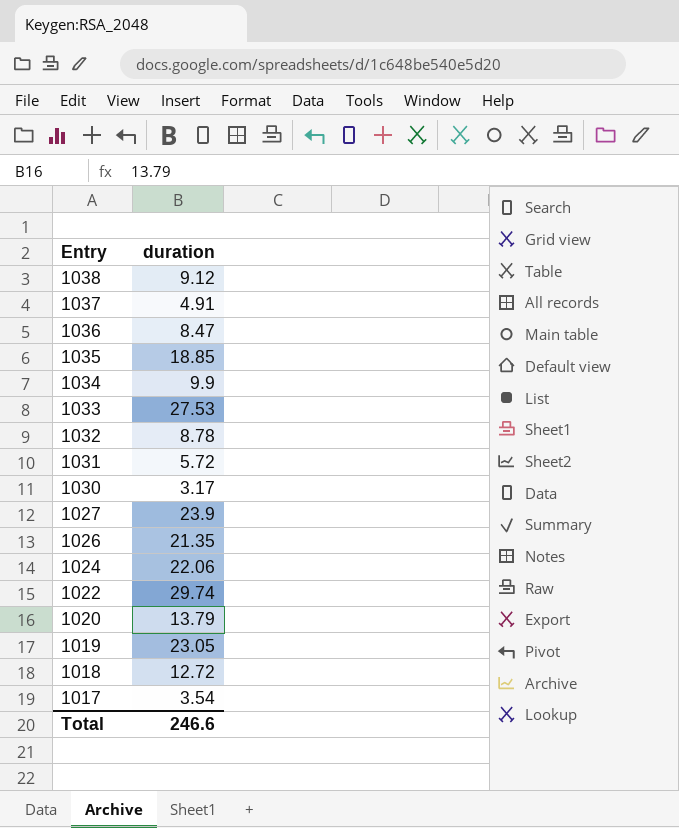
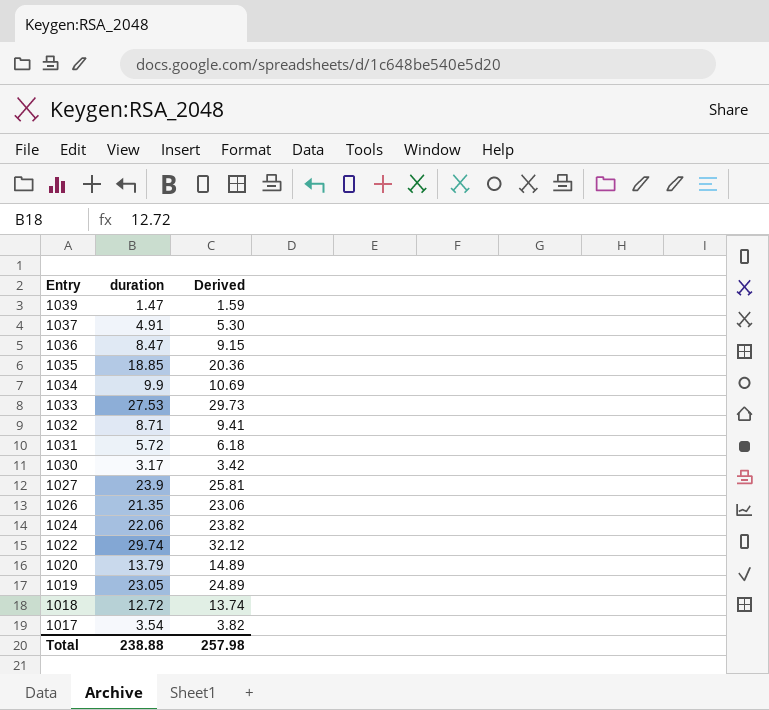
column Derived | formula: none -> [duration] * 1.08
row 1038: 9.12 -> none
row 1039: none -> 1.47 | 1.59
1032 | duration: 8.78 -> 8.71
Total | duration: 246.6 -> 238.88

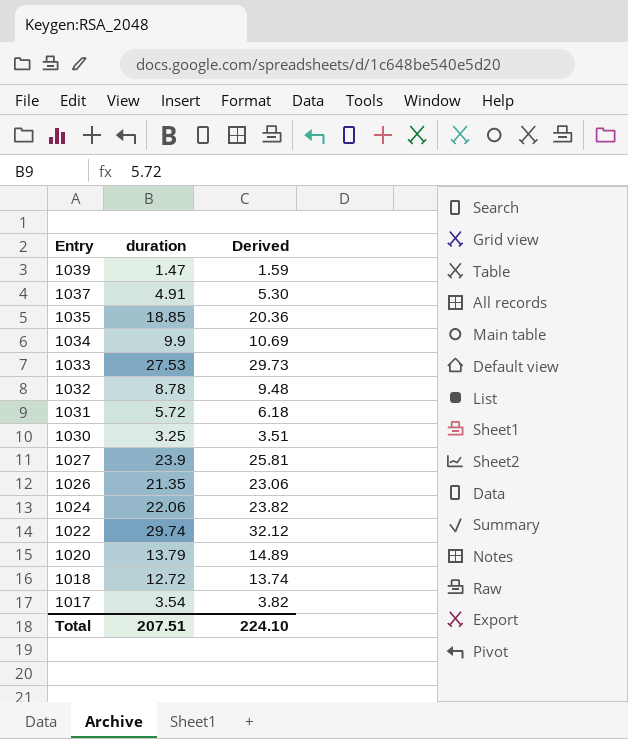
row 1036: 8.47 | 9.15 -> none
row 1019: 23.05 | 24.89 -> none
1032 | duration: 8.71 -> 8.78
1032 | Derived: 9.41 -> 9.48
1030 | duration: 3.17 -> 3.25
1030 | Derived: 3.42 -> 3.51
Total | duration: 238.88 -> 207.51
Total | Derived: 257.98 -> 224.10

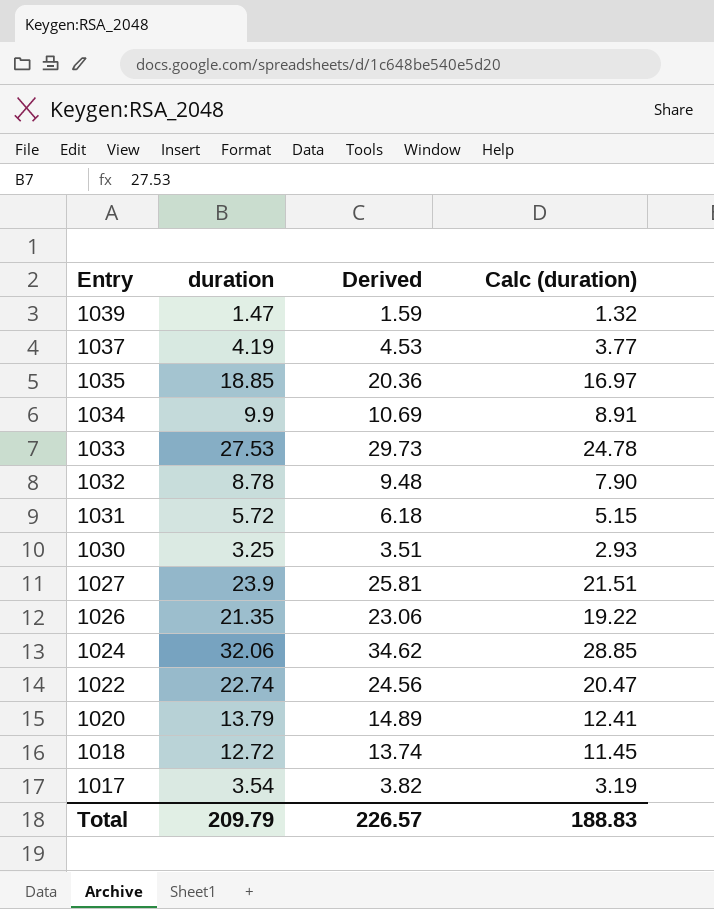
column Calc (duration) | formula: none -> [duration] * 0.9
1037 | duration: 4.91 -> 4.19
1037 | Derived: 5.30 -> 4.53
1024 | duration: 22.06 -> 32.06
1024 | Derived: 23.82 -> 34.62
1022 | duration: 29.74 -> 22.74
1022 | Derived: 32.12 -> 24.56
Total | duration: 207.51 -> 209.79
Total | Derived: 224.10 -> 226.57

